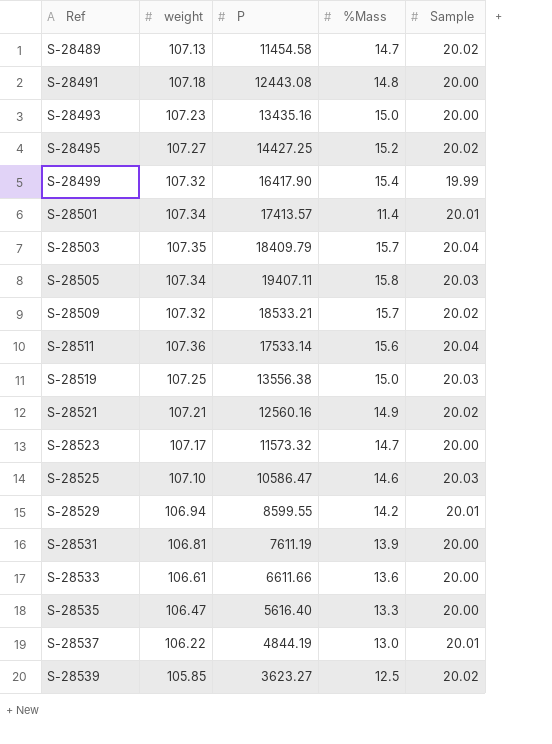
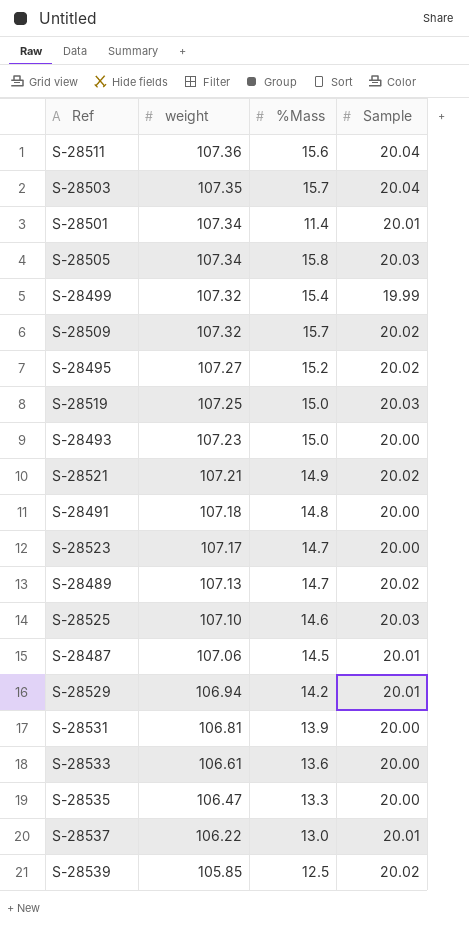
row order: Ref ascending -> weight descending
column P | position: 3 -> none
row S-28487: none -> 107.06 | 14.5 | 20.01

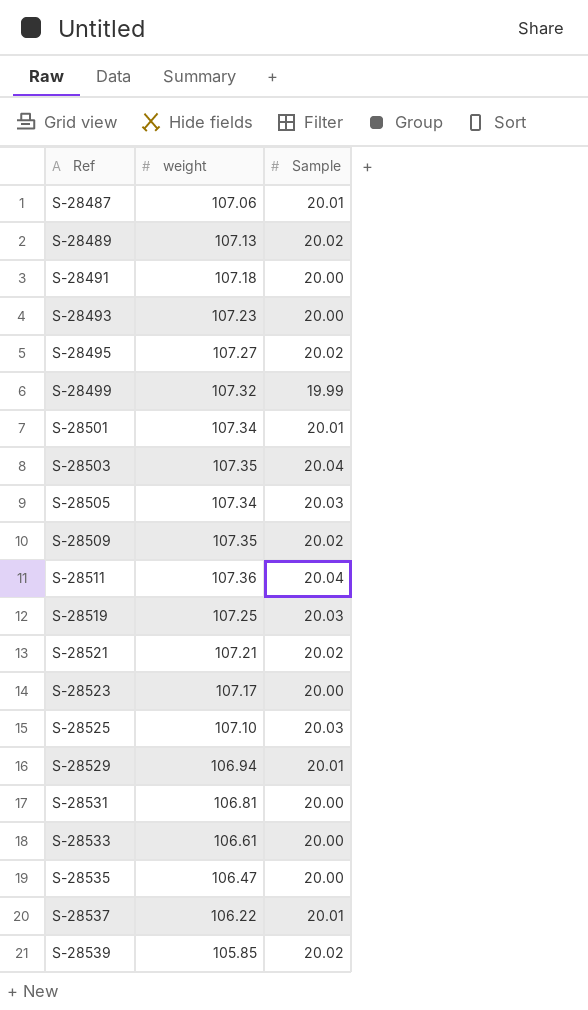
row order: weight descending -> Ref ascending
column %Mass | position: 3 -> none
S-28509 | weight: 107.32 -> 107.35

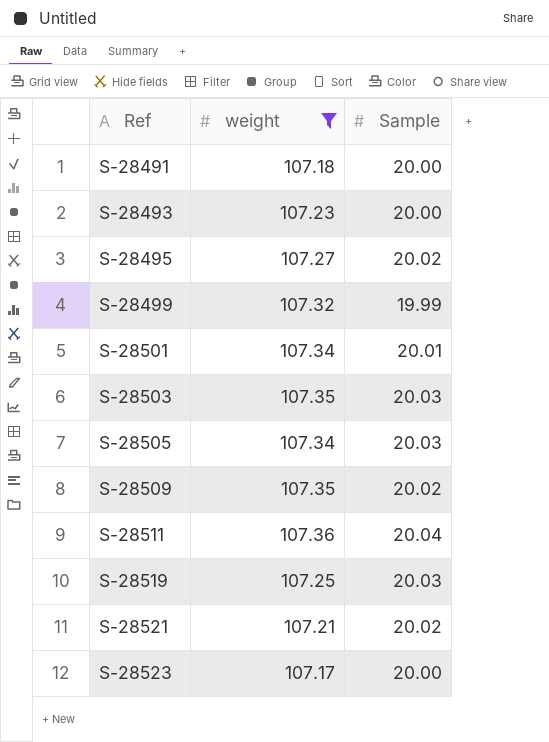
filter: none -> weight >= 107.17
S-28503 | Sample: 20.04 -> 20.03

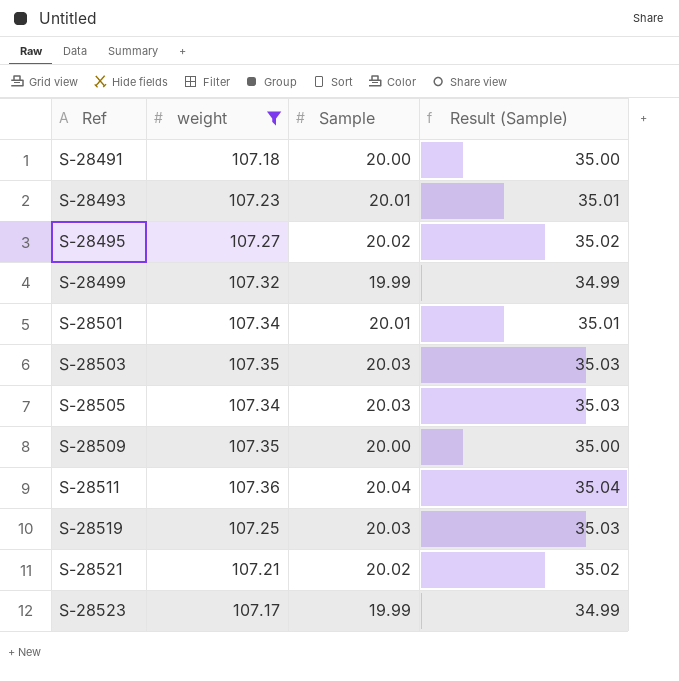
column Result (Sample) | formula: none -> [Sample] + 15
S-28493 | Sample: 20.00 -> 20.01
S-28509 | Sample: 20.02 -> 20.00
S-28523 | Sample: 20.00 -> 19.99

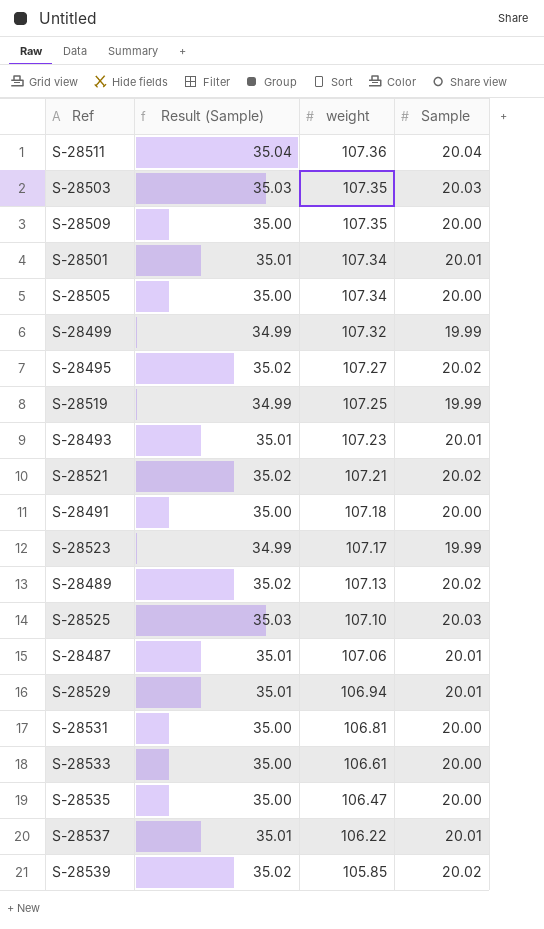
filter: weight >= 107.17 -> none
row order: Ref ascending -> weight descending
column Result (Sample) | position: 4 -> 2
S-28505 | Result (Sample): 35.03 -> 35.00
S-28505 | Sample: 20.03 -> 20.00
S-28519 | Result (Sample): 35.03 -> 34.99
S-28519 | Sample: 20.03 -> 19.99

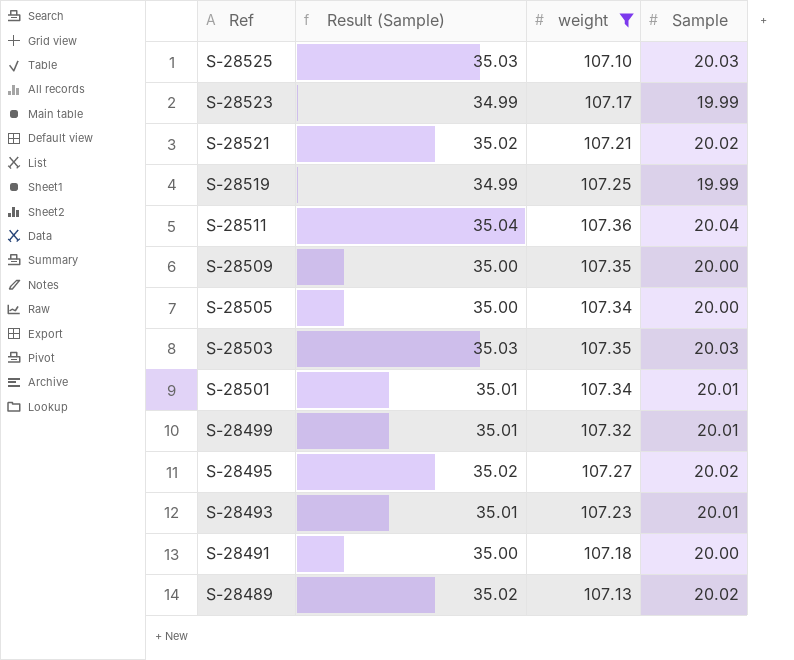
filter: none -> weight >= 107.10
row order: weight descending -> Ref descending
S-28499 | Result (Sample): 34.99 -> 35.01
S-28499 | Sample: 19.99 -> 20.01

